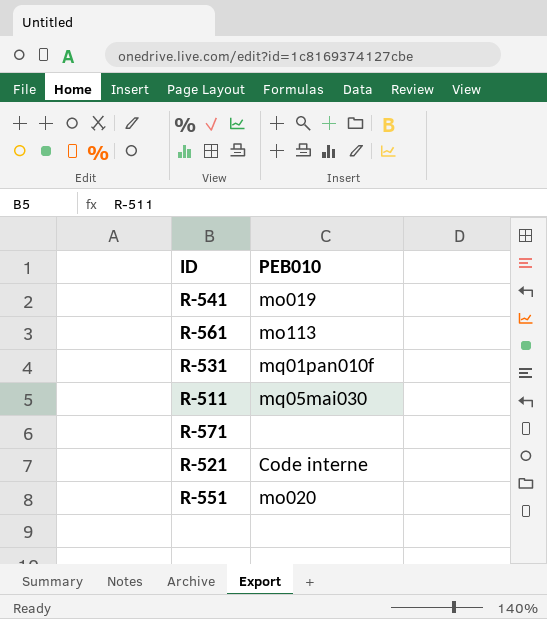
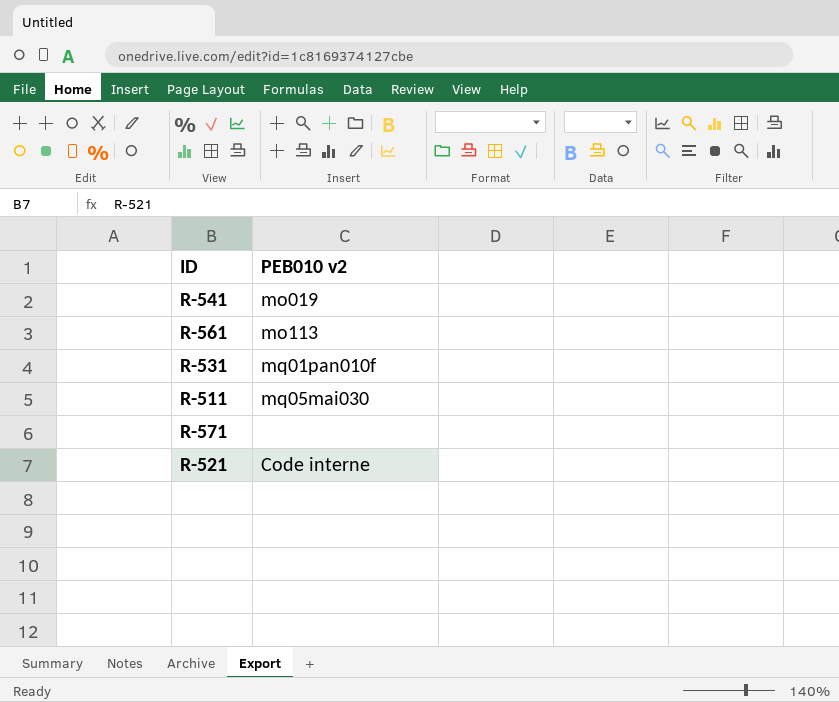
column name: PEB010 -> PEB010 v2
row R-551: mo020 -> none

